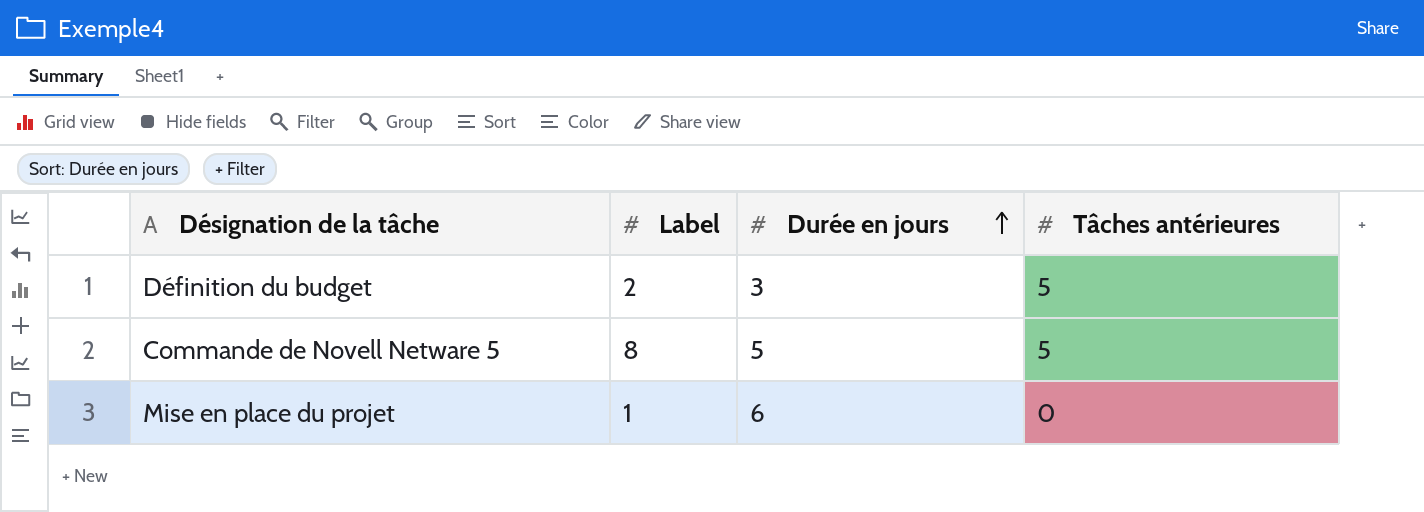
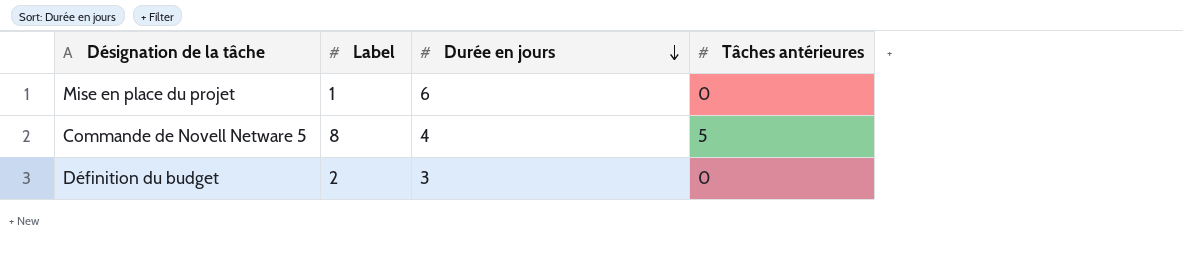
row order: Durée en jours ascending -> Durée en jours descending
Commande de Novell Netware 5 | Durée en jours: 5 -> 4
Définition du budget | Tâches antérieures: 5 -> 0

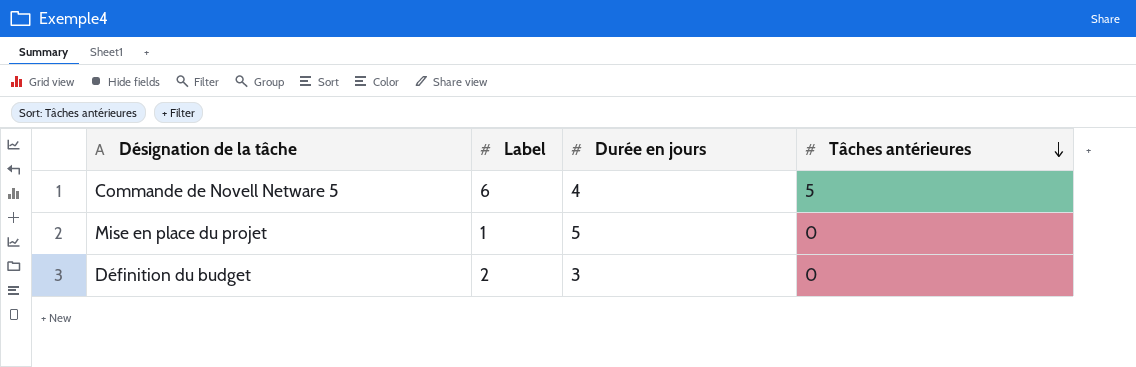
row order: Durée en jours descending -> Tâches antérieures descending
Commande de Novell Netware 5 | Label: 8 -> 6
Mise en place du projet | Durée en jours: 6 -> 5

